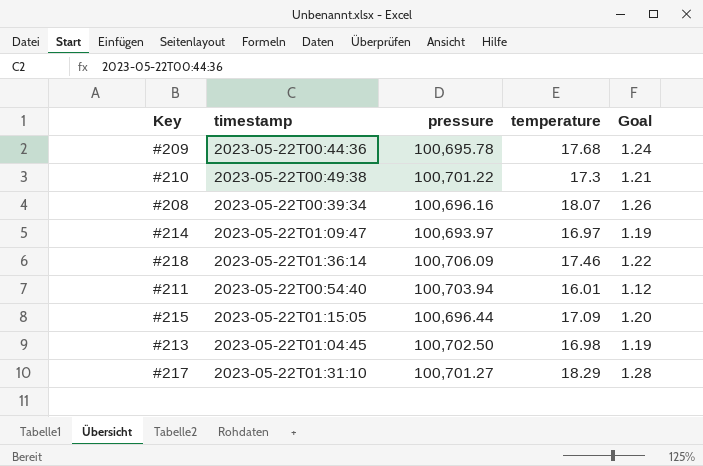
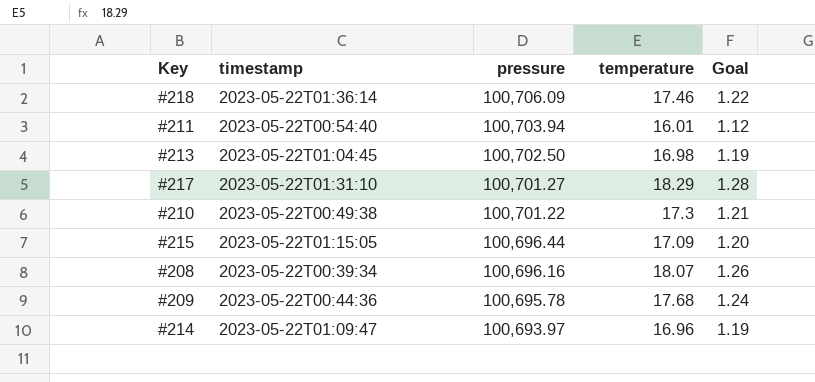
row order: none -> pressure descending
#214 | temperature: 16.97 -> 16.96

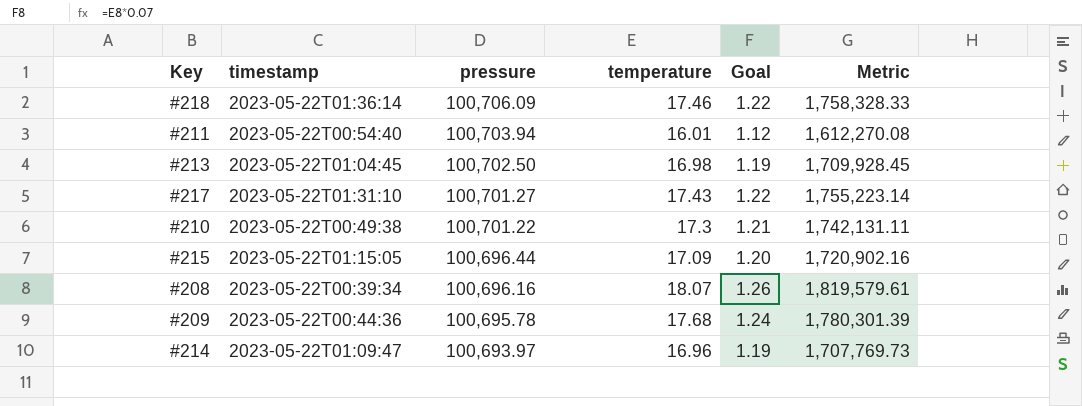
column Metric | formula: none -> [pressure] * [temperature]
#217 | temperature: 18.29 -> 17.43
#217 | Goal: 1.28 -> 1.22

